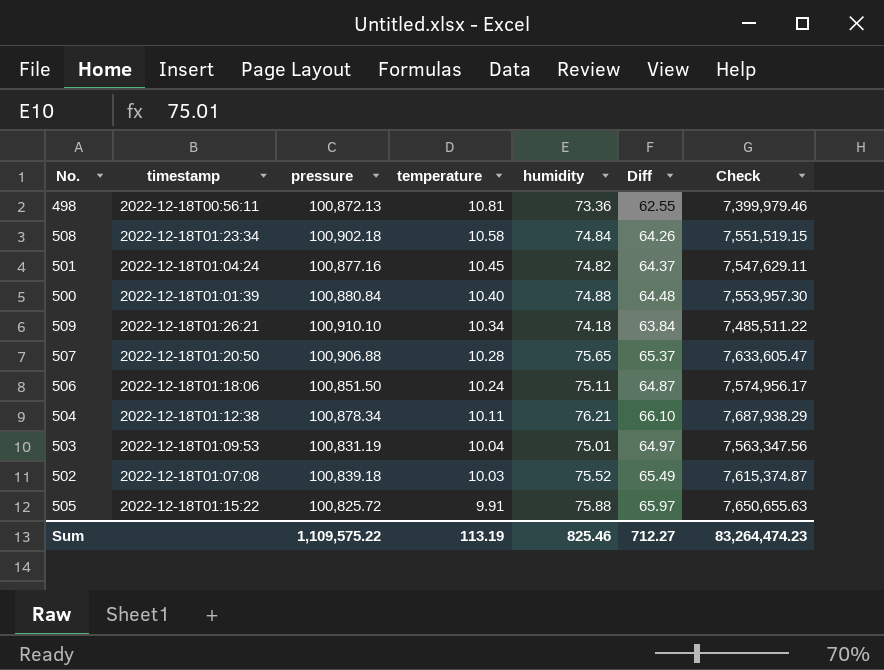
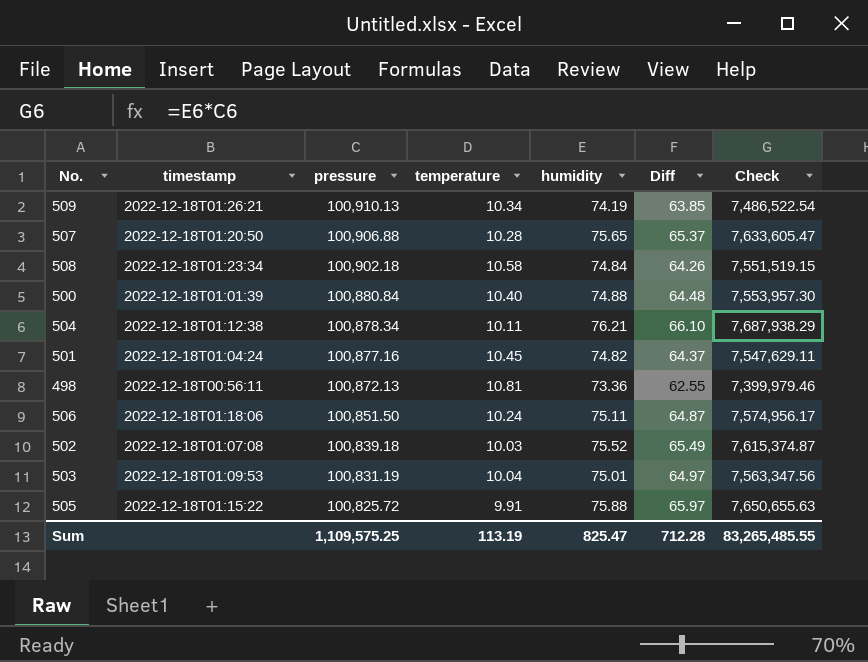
row order: temperature descending -> pressure descending
509 | pressure: 100,910.10 -> 100,910.13
509 | humidity: 74.18 -> 74.19
509 | Diff: 63.84 -> 63.85
509 | Check: 7,485,511.22 -> 7,486,522.54
Sum | pressure: 1,109,575.22 -> 1,109,575.25
Sum | humidity: 825.46 -> 825.47
Sum | Diff: 712.27 -> 712.28
Sum | Check: 83,264,474.23 -> 83,265,485.55

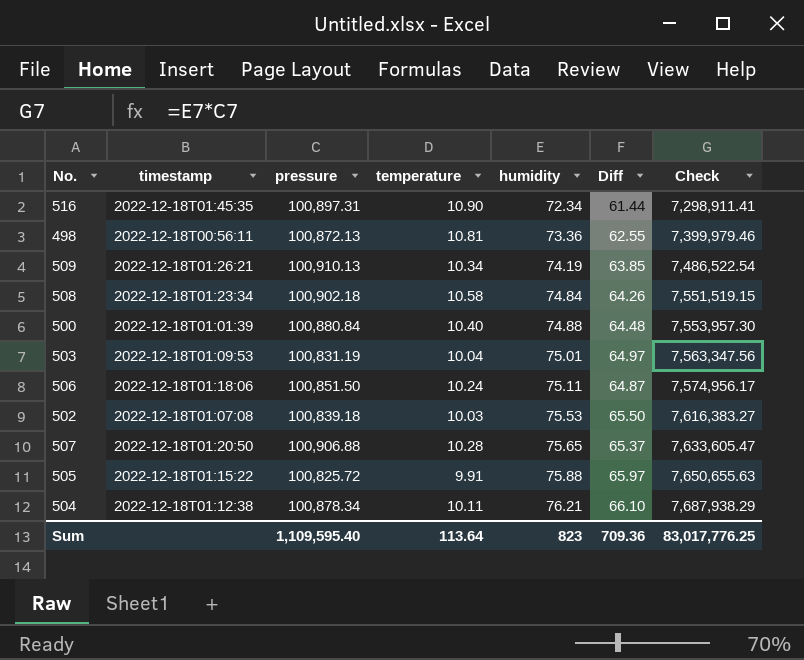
row order: pressure descending -> humidity ascending
row 501: 2022-12-18T01:04:24 | 100,877.16 | 10.45 | 74.82 | 64.37 | 7,547,629.11 -> none
row 516: none -> 2022-12-18T01:45:35 | 100,897.31 | 10.90 | 72.34 | 61.44 | 7,298,911.41
502 | humidity: 75.52 -> 75.53
502 | Diff: 65.49 -> 65.50
502 | Check: 7,615,374.87 -> 7,616,383.27
Sum | pressure: 1,109,575.25 -> 1,109,595.40
Sum | temperature: 113.19 -> 113.64
Sum | humidity: 825.47 -> 823
Sum | Diff: 712.28 -> 709.36
Sum | Check: 83,265,485.55 -> 83,017,776.25

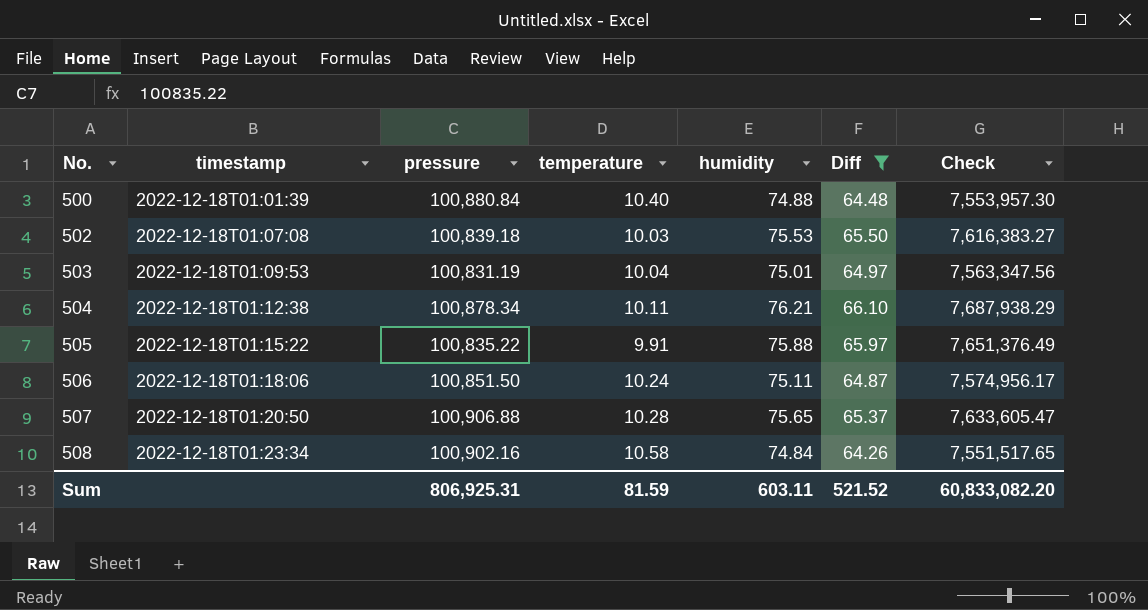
filter: none -> Diff >= 64.26
row order: humidity ascending -> No. ascending
505 | pressure: 100,825.72 -> 100,835.22
505 | Check: 7,650,655.63 -> 7,651,376.49
508 | pressure: 100,902.18 -> 100,902.16
508 | Check: 7,551,519.15 -> 7,551,517.65
Sum | pressure: 1,109,595.40 -> 806,925.31
Sum | temperature: 113.64 -> 81.59
Sum | humidity: 823 -> 603.11
Sum | Diff: 709.36 -> 521.52
Sum | Check: 83,017,776.25 -> 60,833,082.20

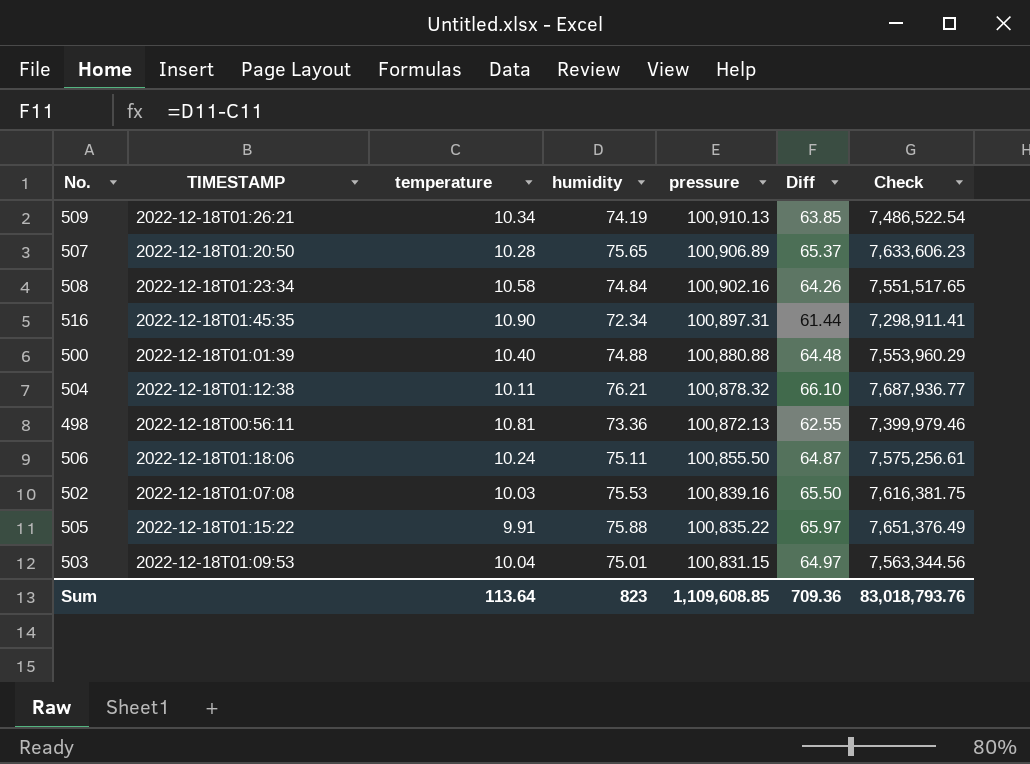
filter: Diff >= 64.26 -> none
row order: No. ascending -> pressure descending
column name: timestamp -> TIMESTAMP
column pressure | position: 3 -> 5
507 | pressure: 100,906.88 -> 100,906.89
507 | Check: 7,633,605.47 -> 7,633,606.23
500 | pressure: 100,880.84 -> 100,880.88
500 | Check: 7,553,957.30 -> 7,553,960.29
504 | pressure: 100,878.34 -> 100,878.32
504 | Check: 7,687,938.29 -> 7,687,936.77
506 | pressure: 100,851.50 -> 100,855.50
506 | Check: 7,574,956.17 -> 7,575,256.61
502 | pressure: 100,839.18 -> 100,839.16
502 | Check: 7,616,383.27 -> 7,616,381.75
503 | pressure: 100,831.19 -> 100,831.15
503 | Check: 7,563,347.56 -> 7,563,344.56
Sum | temperature: 81.59 -> 113.64
Sum | humidity: 603.11 -> 823
Sum | pressure: 806,925.31 -> 1,109,608.85
Sum | Diff: 521.52 -> 709.36
Sum | Check: 60,833,082.20 -> 83,018,793.76

